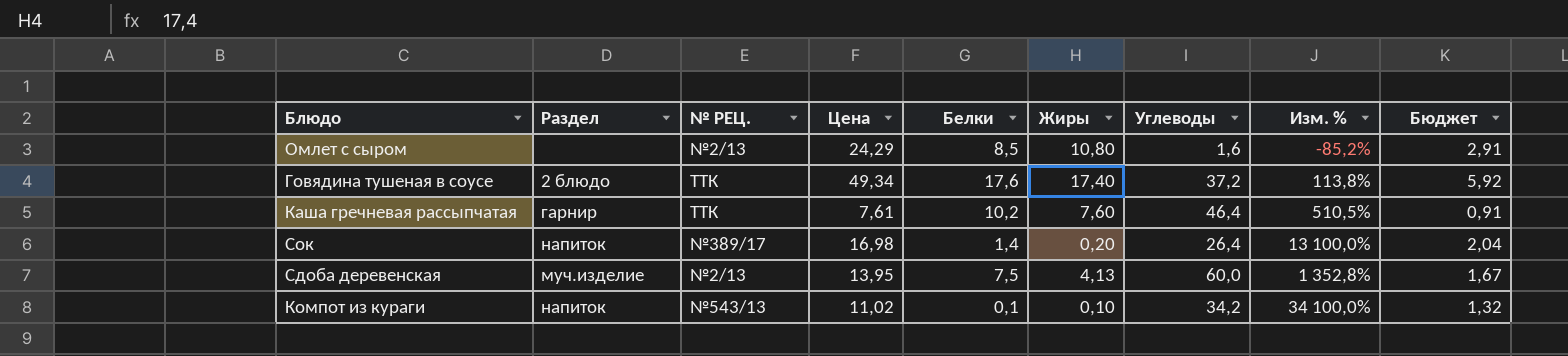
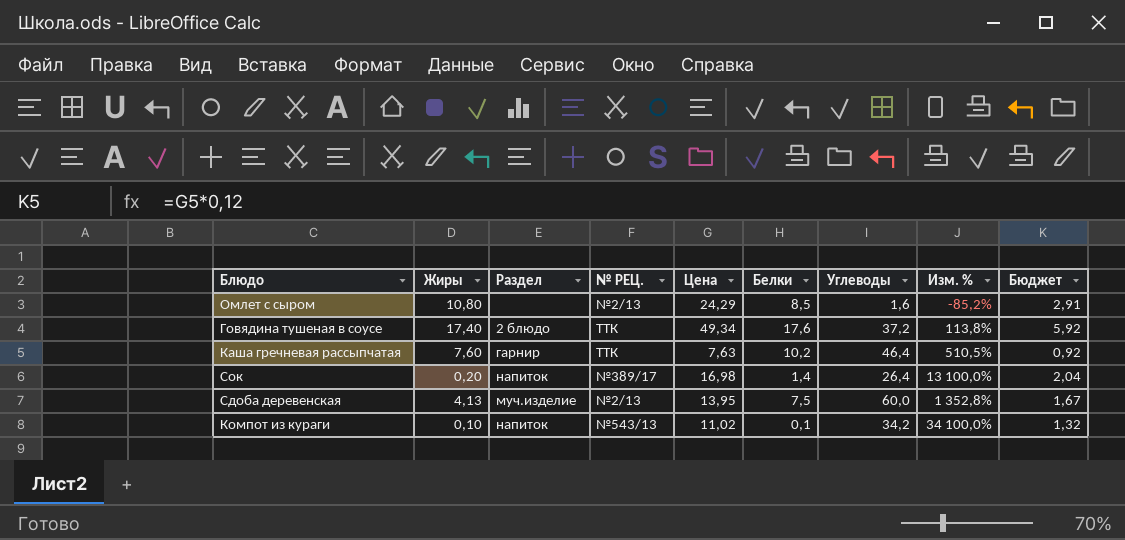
column Жиры | position: 6 -> 2
Каша гречневая рассыпчатая | Цена: 7,61 -> 7,63
Каша гречневая рассыпчатая | Бюджет: 0,91 -> 0,92

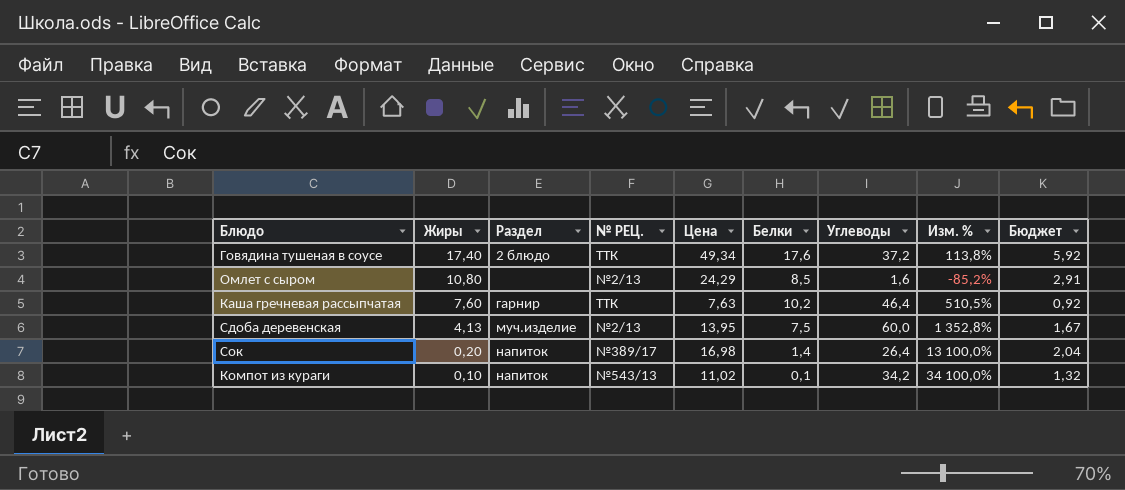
row order: none -> Жиры descending

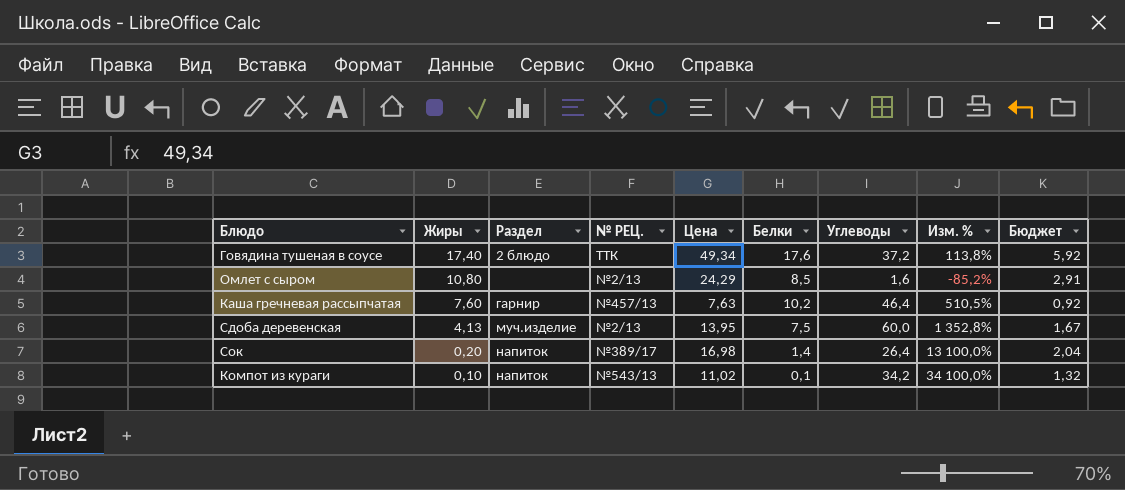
Каша гречневая рассыпчатая | № РЕЦ.: ТТК -> №457/13

